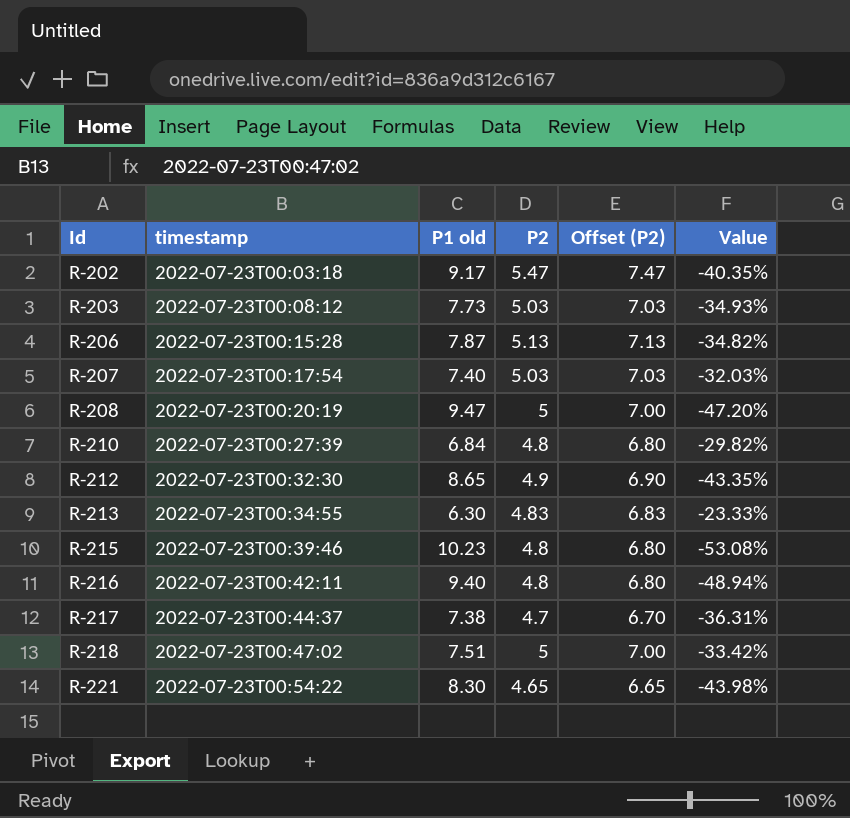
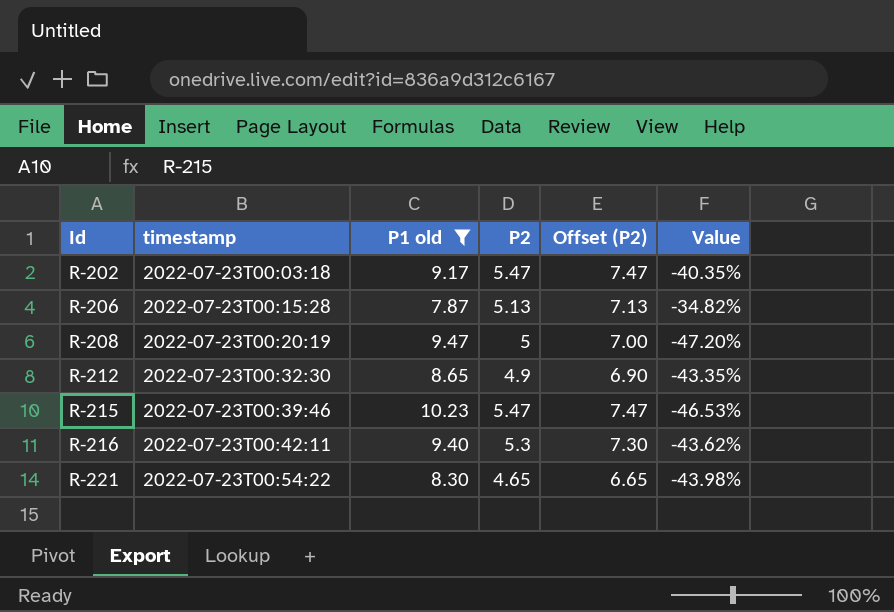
filter: none -> P1 old >= 7.87
R-215 | P2: 4.8 -> 5.47
R-215 | Offset (P2): 6.80 -> 7.47
R-215 | Value: -53.08% -> -46.53%
R-216 | P2: 4.8 -> 5.3
R-216 | Offset (P2): 6.80 -> 7.30
R-216 | Value: -48.94% -> -43.62%

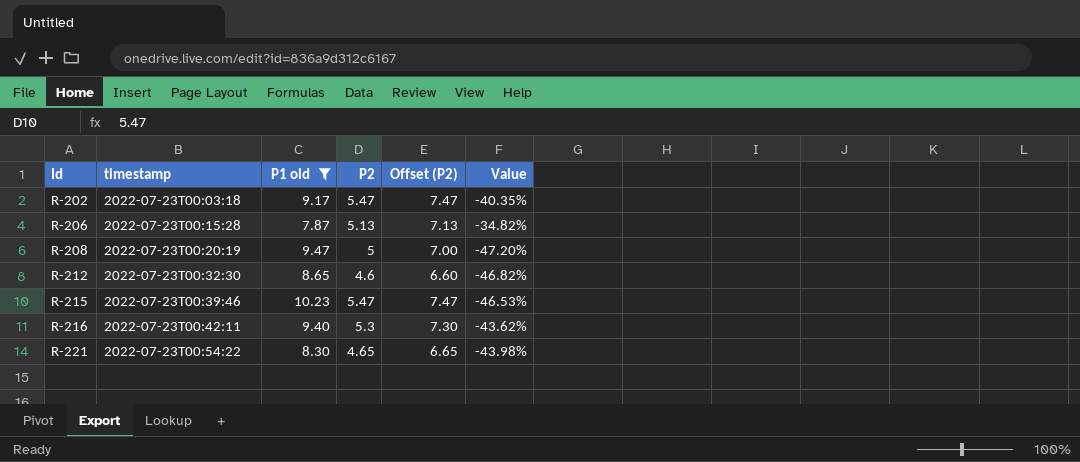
R-212 | P2: 4.9 -> 4.6
R-212 | Offset (P2): 6.90 -> 6.60
R-212 | Value: -43.35% -> -46.82%

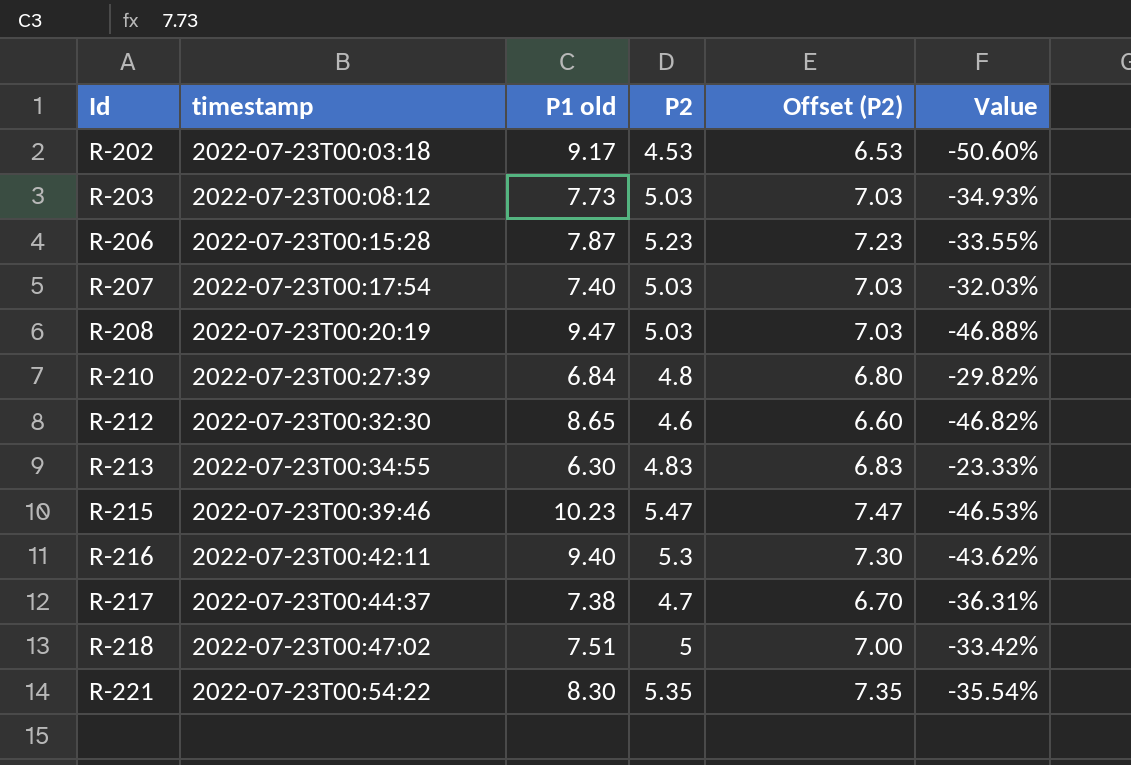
filter: P1 old >= 7.87 -> none
R-202 | P2: 5.47 -> 4.53
R-202 | Offset (P2): 7.47 -> 6.53
R-202 | Value: -40.35% -> -50.60%
R-206 | P2: 5.13 -> 5.23
R-206 | Offset (P2): 7.13 -> 7.23
R-206 | Value: -34.82% -> -33.55%
R-208 | P2: 5 -> 5.03
R-208 | Offset (P2): 7.00 -> 7.03
R-208 | Value: -47.20% -> -46.88%
R-221 | P2: 4.65 -> 5.35
R-221 | Offset (P2): 6.65 -> 7.35
R-221 | Value: -43.98% -> -35.54%

